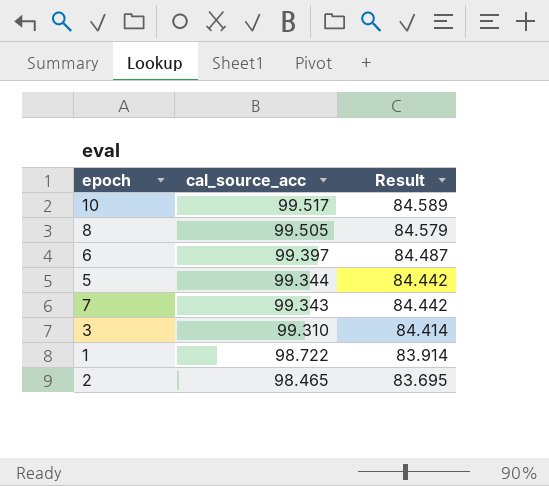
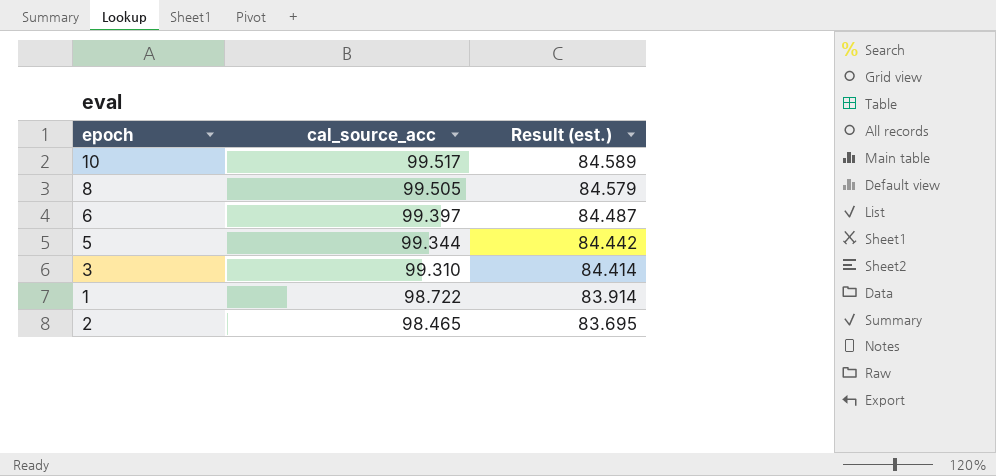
column name: Result -> Result (est.)
row 7: 99.343 | 84.442 -> none

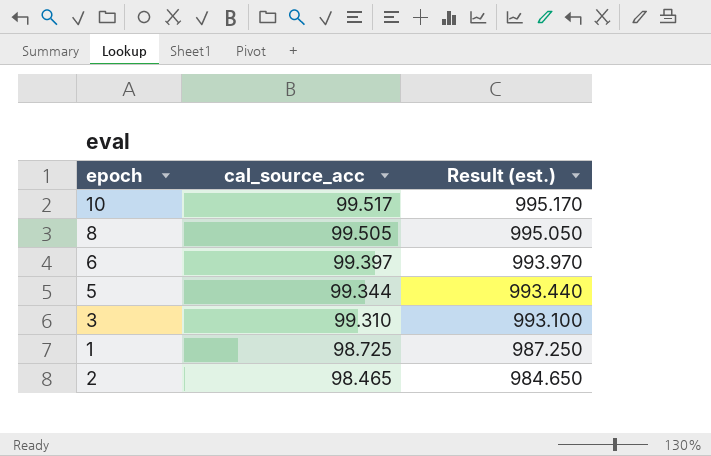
column Result (est.) | formula: [cal_source_acc] * 0.85 -> [cal_source_acc] * 10
1 | cal_source_acc: 98.722 -> 98.725

